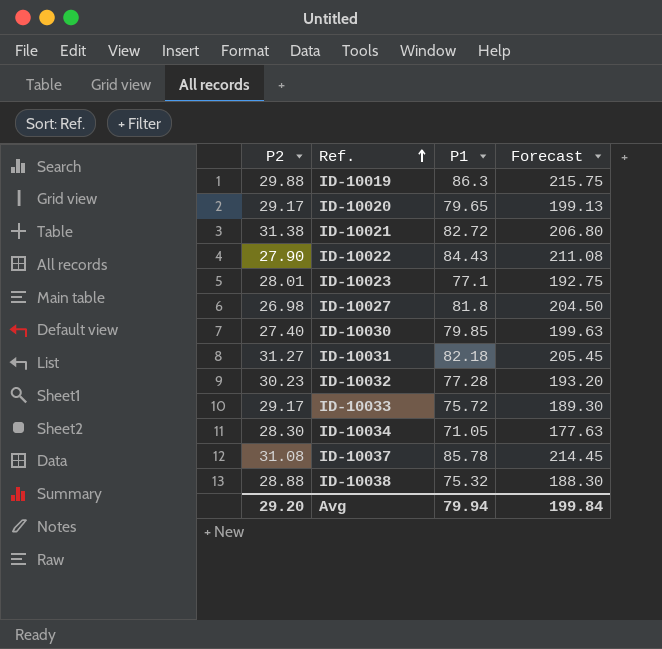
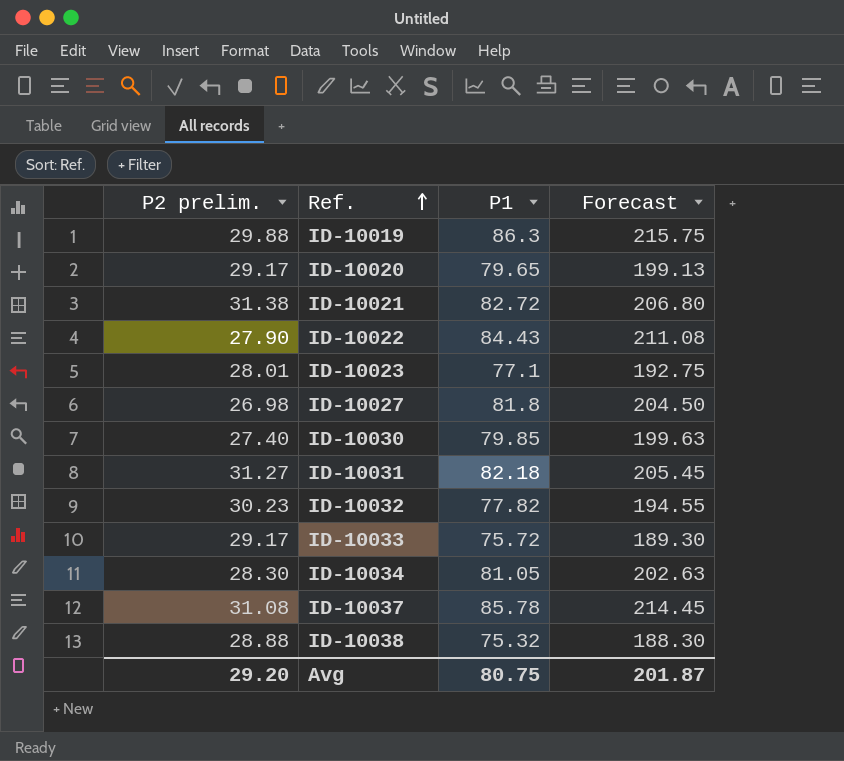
column name: P2 -> P2 prelim.
ID-10032 | P1: 77.28 -> 77.82
ID-10032 | Forecast: 193.20 -> 194.55
ID-10034 | P1: 71.05 -> 81.05
ID-10034 | Forecast: 177.63 -> 202.63
Avg | P1: 79.94 -> 80.75
Avg | Forecast: 199.84 -> 201.87

